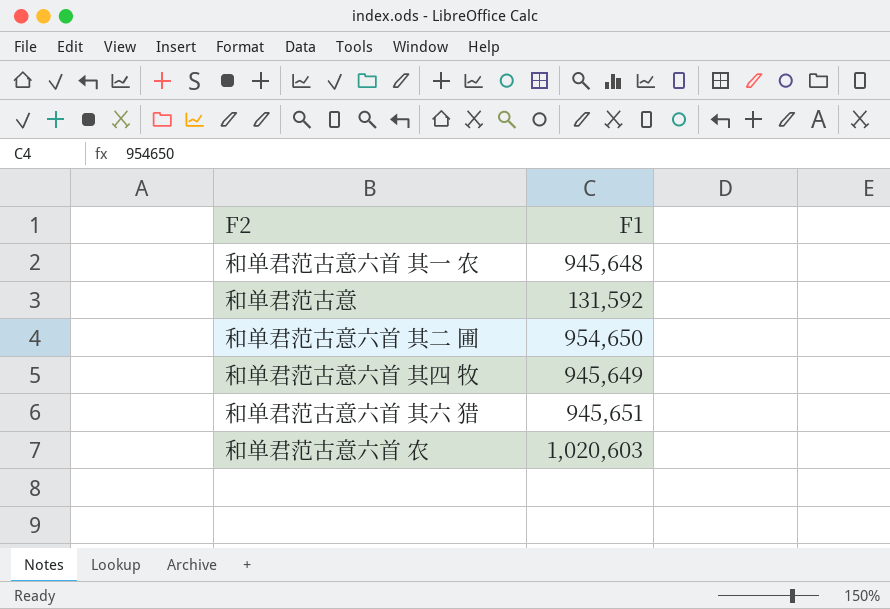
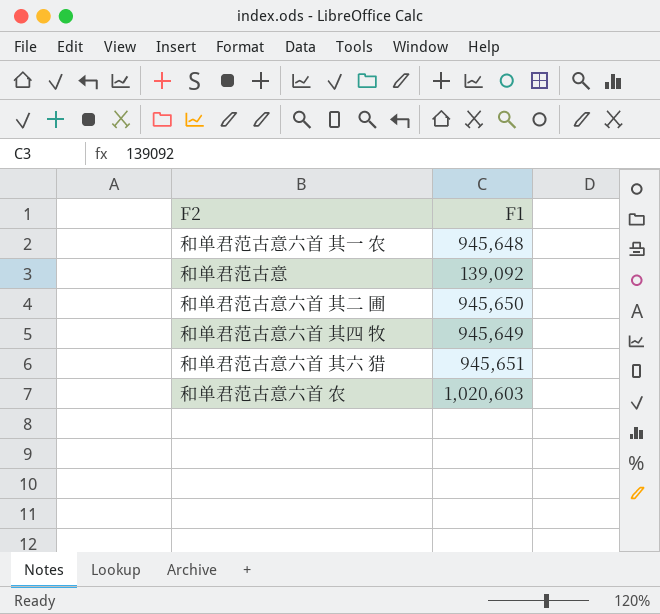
和单君范古意 | F1: 131,592 -> 139,092
和单君范古意六首 其二 圃 | F1: 954,650 -> 945,650

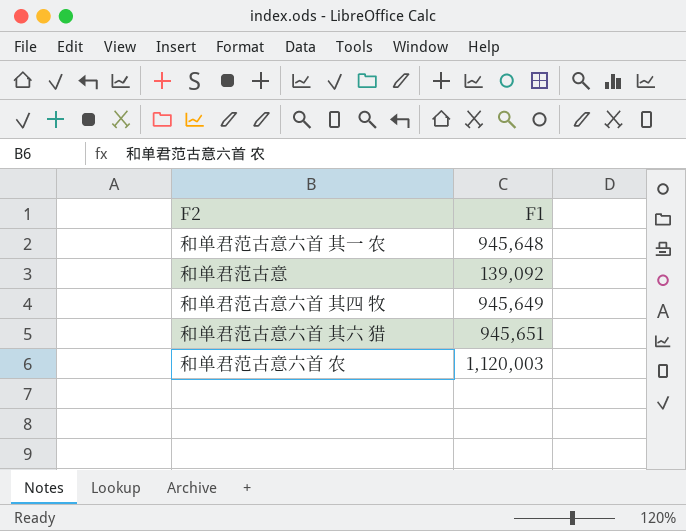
row 和单君范古意六首 其二 圃: 945,650 -> none
和单君范古意六首 农 | F1: 1,020,603 -> 1,120,003

